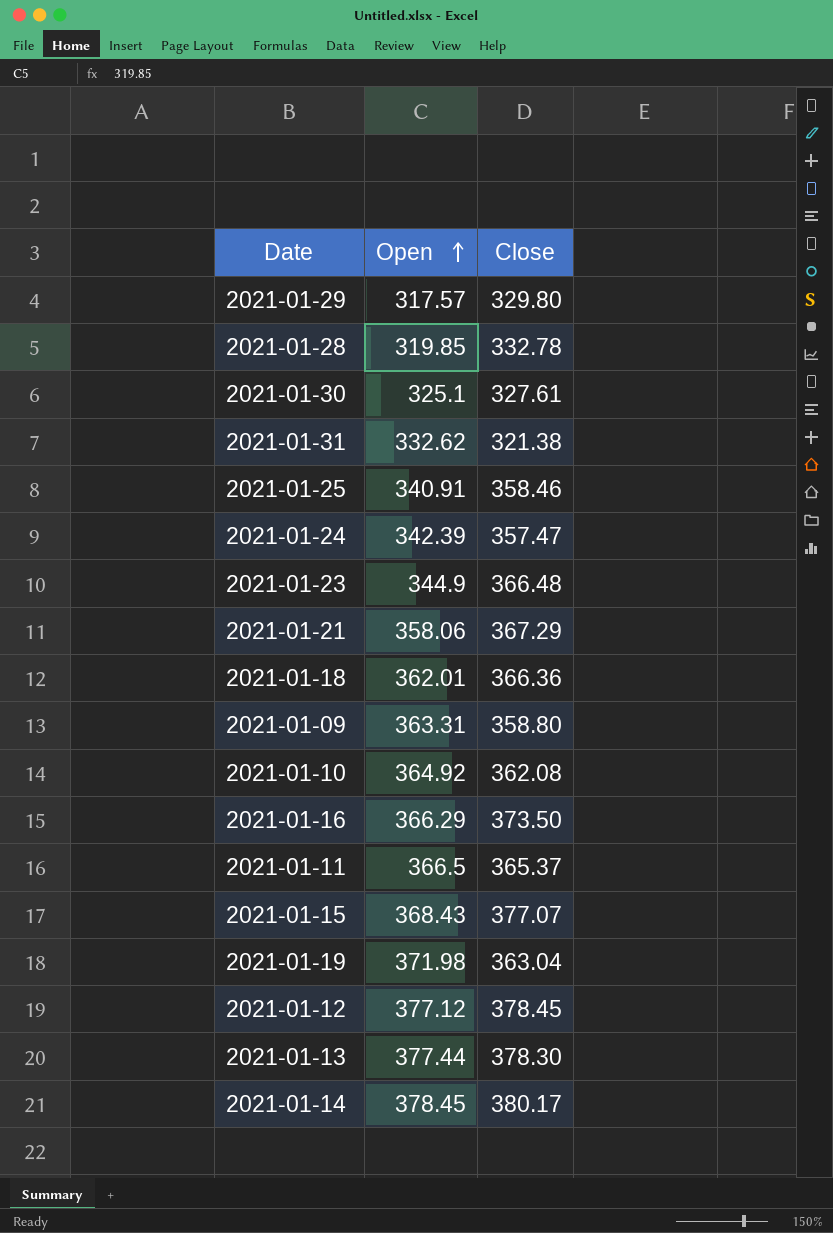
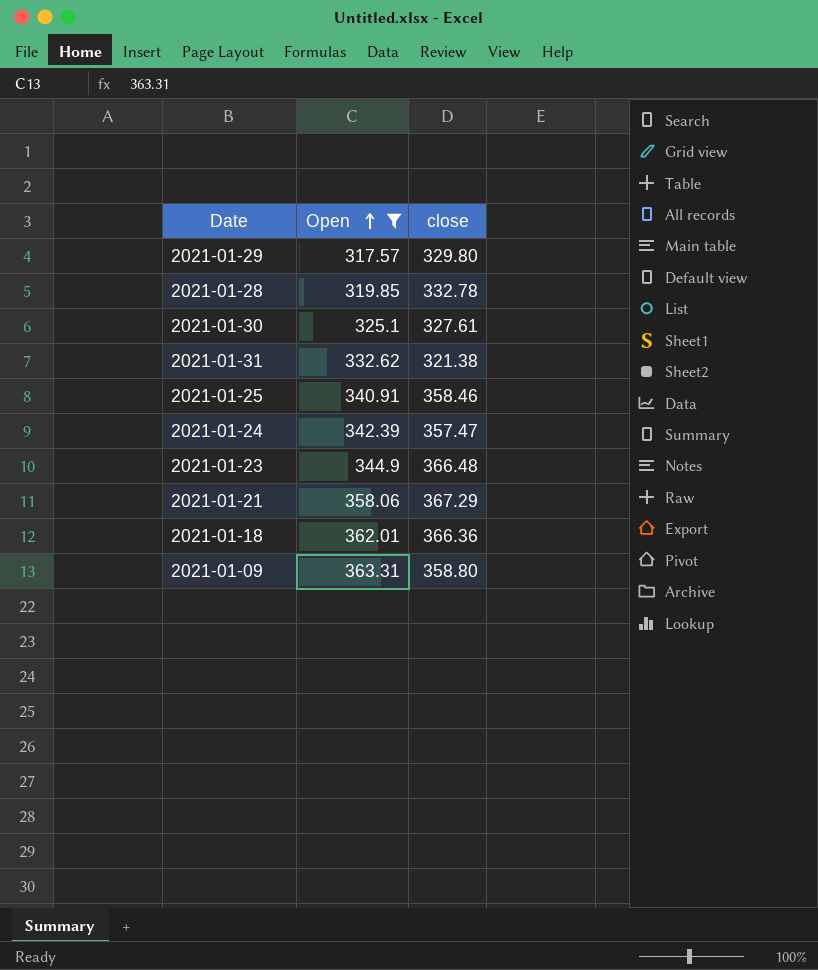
filter: none -> Open <= 363.31
column name: Close -> close

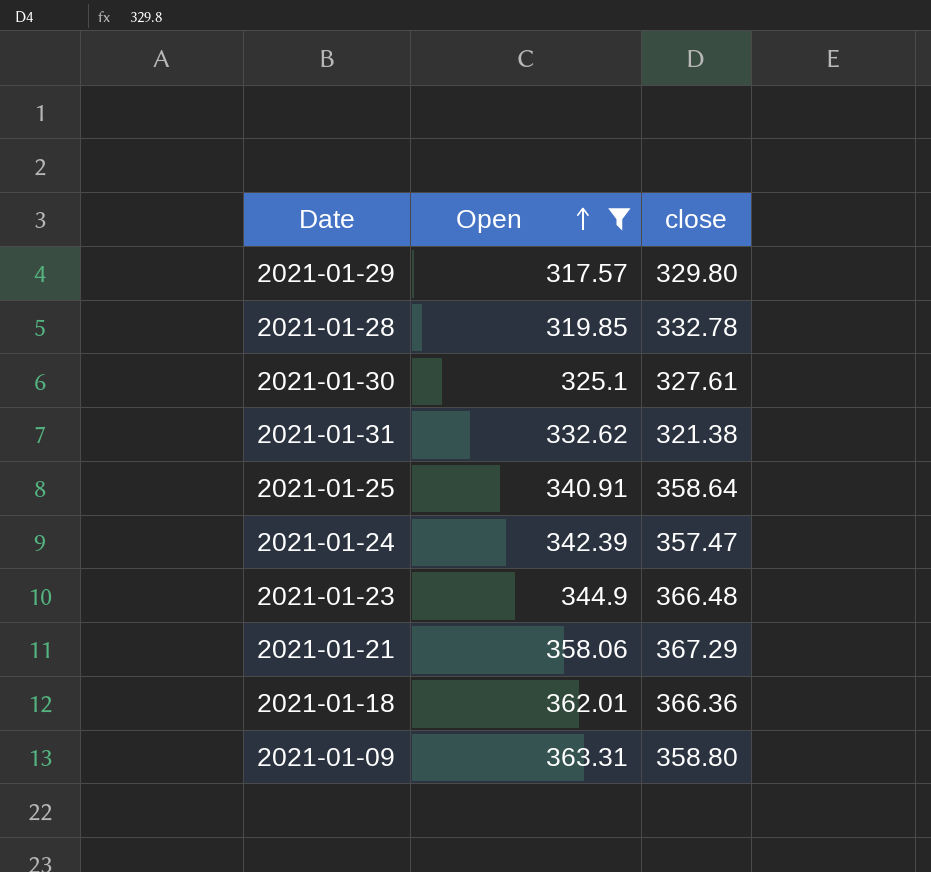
2021-01-25 | close: 358.46 -> 358.64

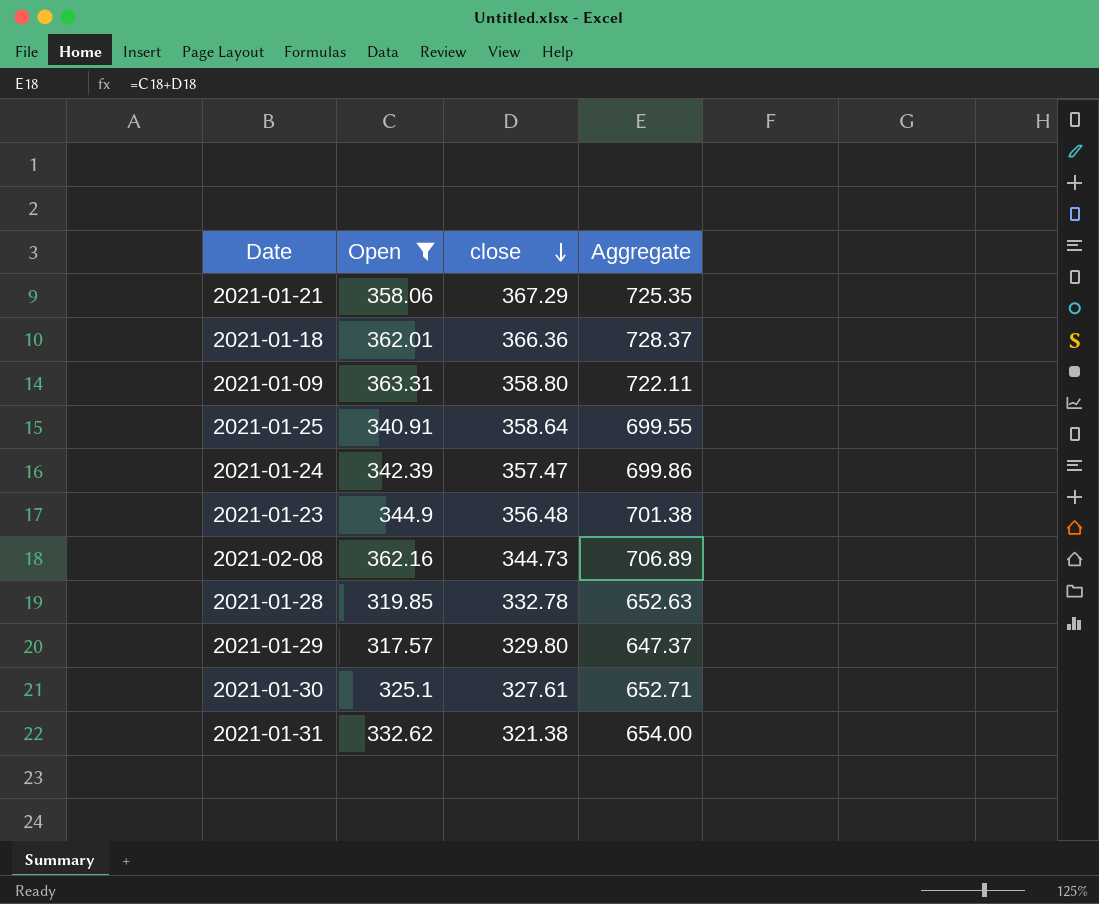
row order: Open ascending -> close descending
column Aggregate | formula: none -> [Open] + [close]
2021-01-23 | close: 366.48 -> 356.48
row 2021-02-08: none -> 362.16 | 344.73 | 706.89

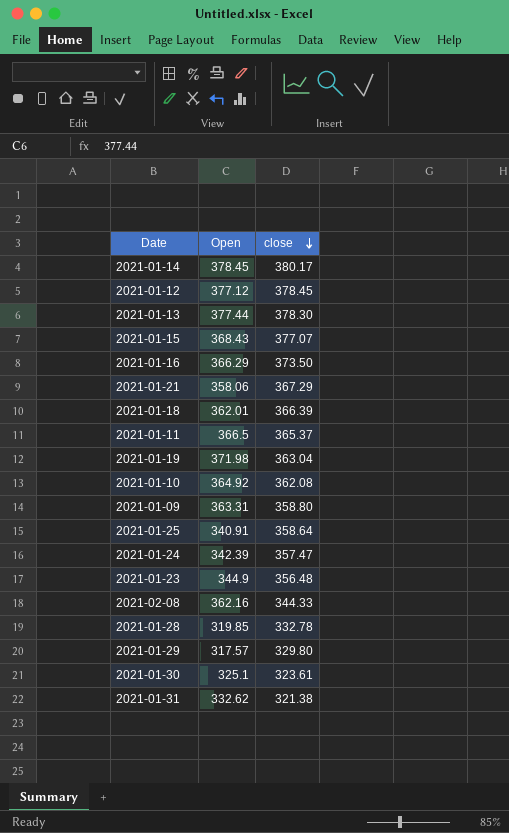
filter: Open <= 363.31 -> none
column Aggregate | formula: [Open] + [close] -> none
2021-01-18 | close: 366.36 -> 366.39
2021-02-08 | close: 344.73 -> 344.33
2021-01-30 | close: 327.61 -> 323.61

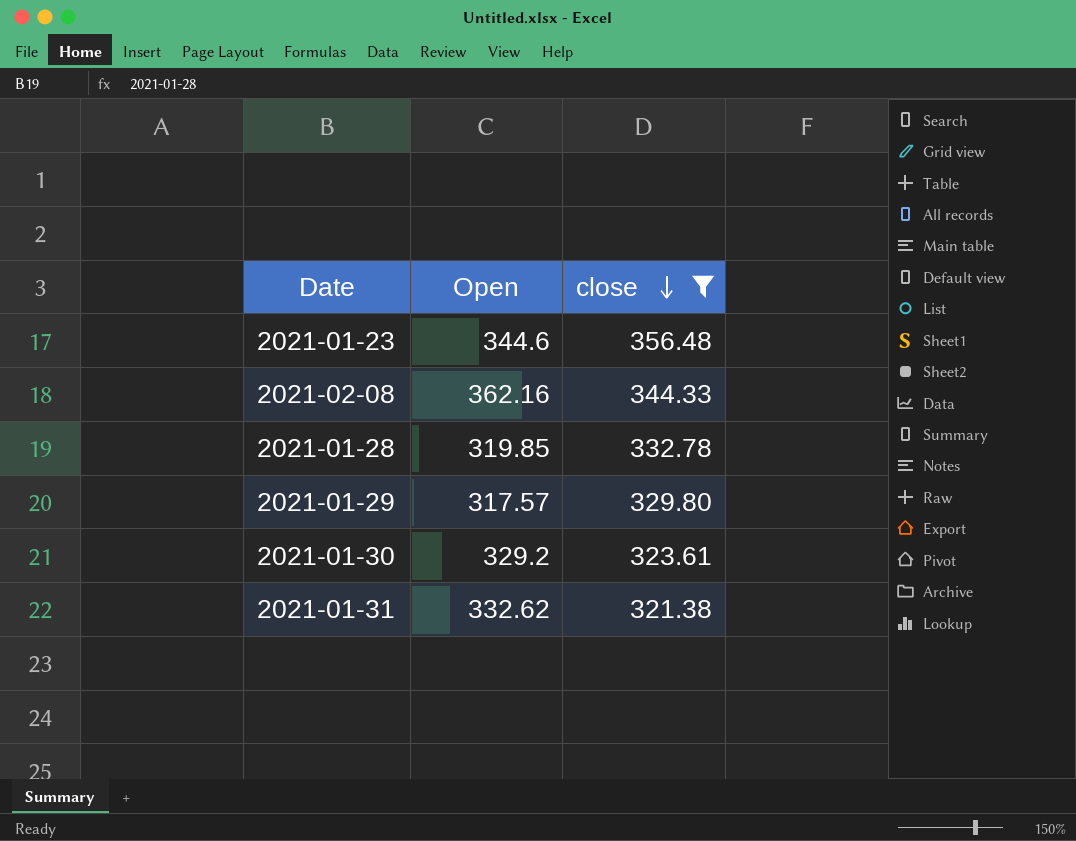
filter: none -> close <= 356.48
2021-01-23 | Open: 344.9 -> 344.6
2021-01-30 | Open: 325.1 -> 329.2

